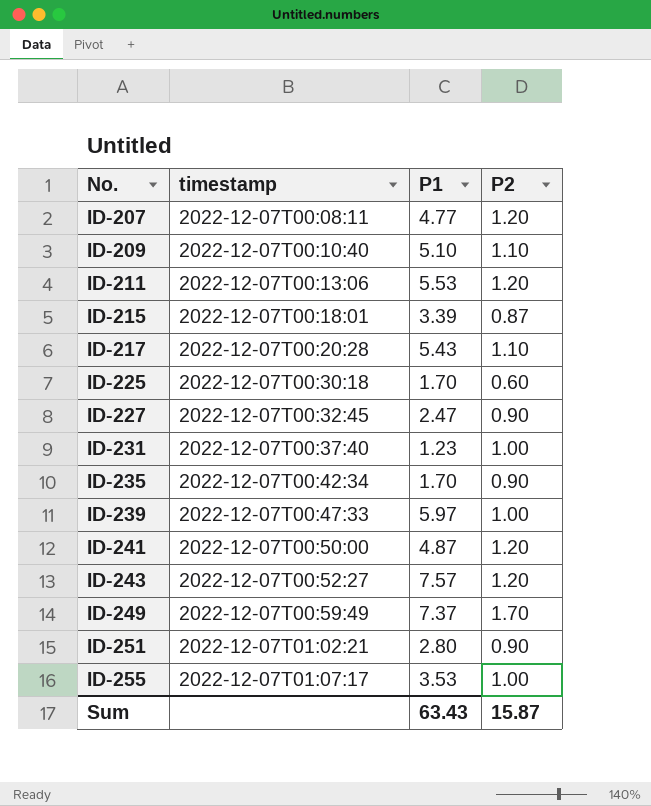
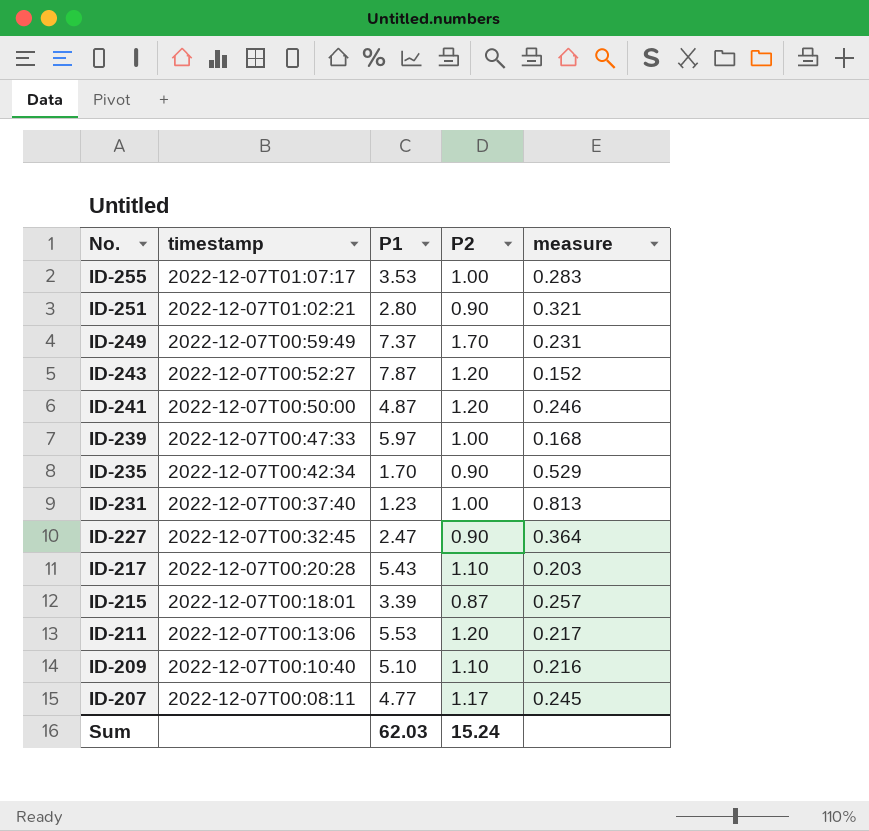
row order: No. ascending -> No. descending
column measure | formula: none -> [P2] / [P1]
row ID-225: 2022-12-07T00:30:18 | 1.70 | 0.60 -> none
ID-243 | P1: 7.57 -> 7.87
ID-207 | P2: 1.20 -> 1.17
Sum | P1: 63.43 -> 62.03
Sum | P2: 15.87 -> 15.24

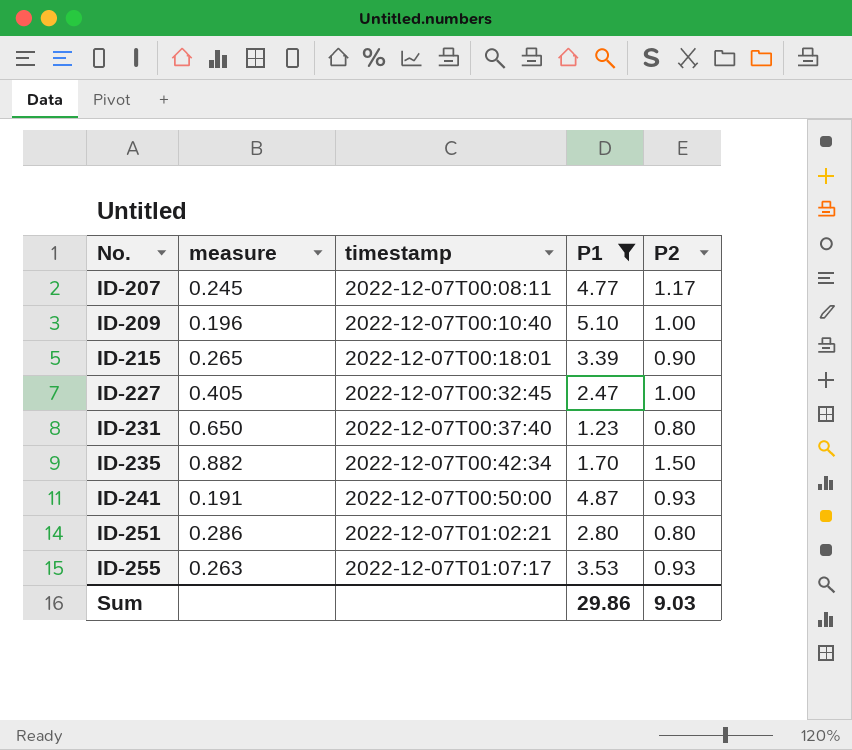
filter: none -> P1 <= 5.10
row order: No. descending -> No. ascending
column measure | position: 5 -> 2
ID-209 | measure: 0.216 -> 0.196
ID-209 | P2: 1.10 -> 1.00
ID-215 | measure: 0.257 -> 0.265
ID-215 | P2: 0.87 -> 0.90
ID-227 | measure: 0.364 -> 0.405
ID-227 | P2: 0.90 -> 1.00
ID-231 | measure: 0.813 -> 0.650
ID-231 | P2: 1.00 -> 0.80
ID-235 | measure: 0.529 -> 0.882
ID-235 | P2: 0.90 -> 1.50
ID-241 | measure: 0.246 -> 0.191
ID-241 | P2: 1.20 -> 0.93
ID-251 | measure: 0.321 -> 0.286
ID-251 | P2: 0.90 -> 0.80
ID-255 | measure: 0.283 -> 0.263
ID-255 | P2: 1.00 -> 0.93
Sum | P1: 62.03 -> 29.86
Sum | P2: 15.24 -> 9.03

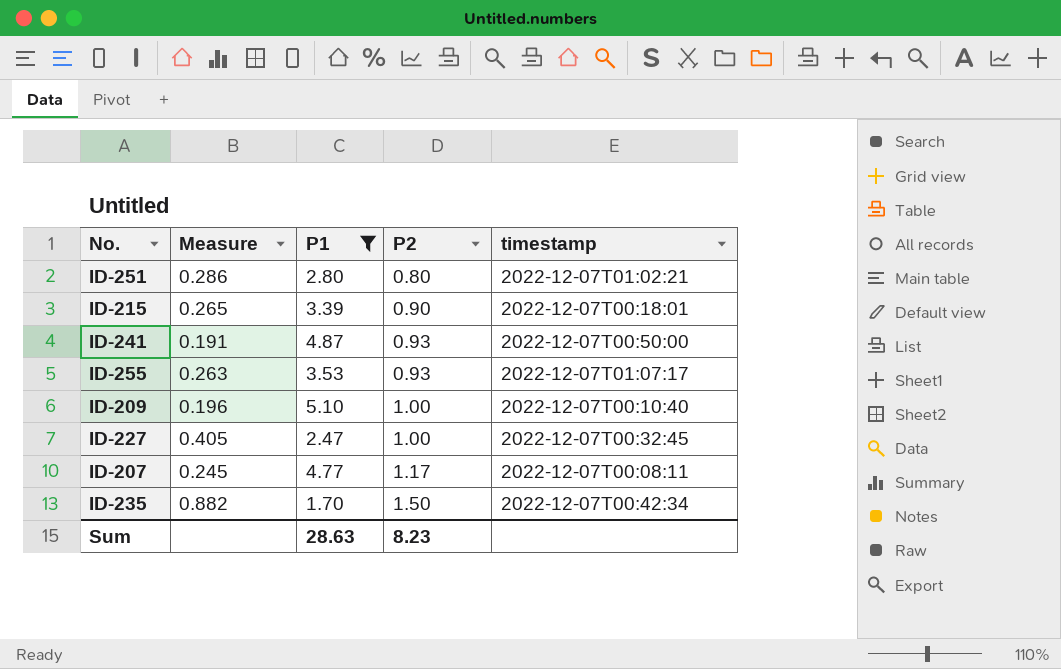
row order: No. ascending -> P2 ascending
column name: measure -> Measure
column timestamp | position: 3 -> 5
row ID-231: 0.650 | 2022-12-07T00:37:40 | 1.23 | 0.80 -> none
Sum | P1: 29.86 -> 28.63
Sum | P2: 9.03 -> 8.23

